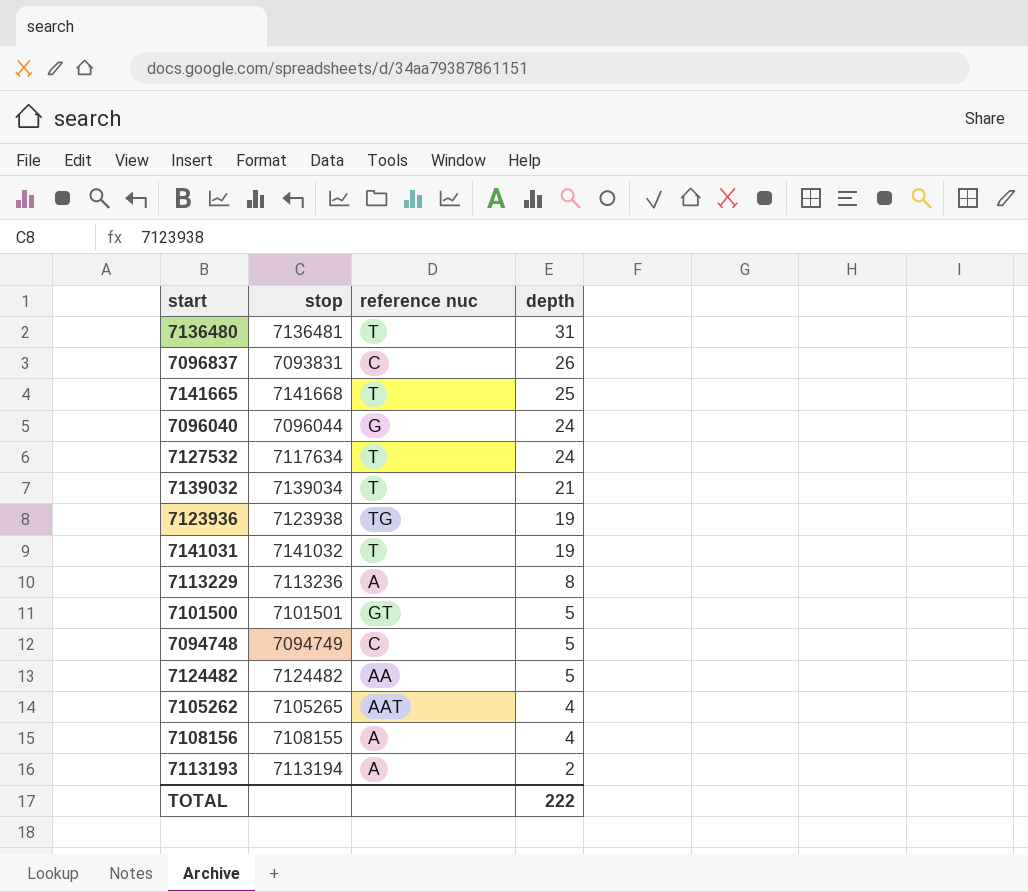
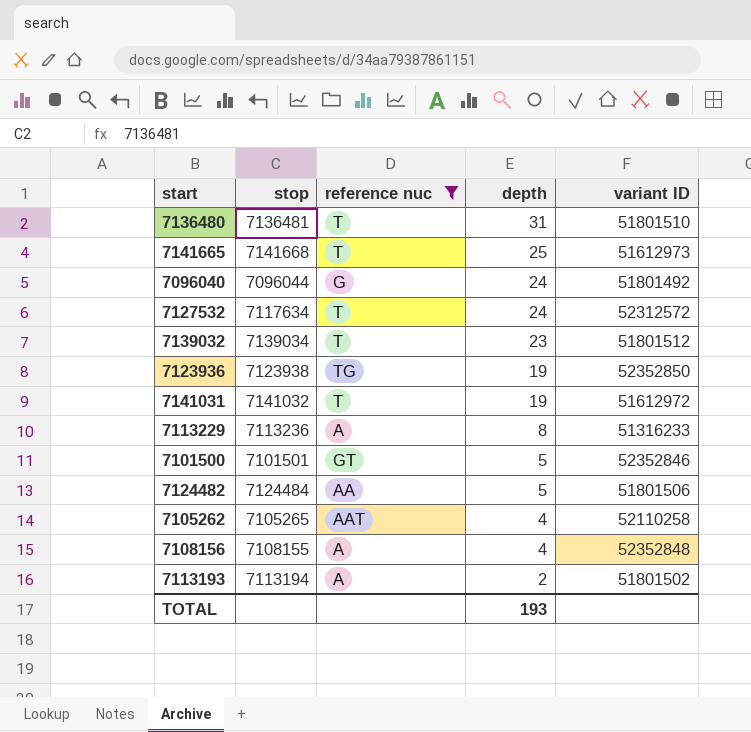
filter: none -> reference nuc != C
column variant ID | position: none -> 5
7139032 | depth: 21 -> 23
7124482 | stop: 7124482 -> 7124484
TOTAL | depth: 222 -> 193

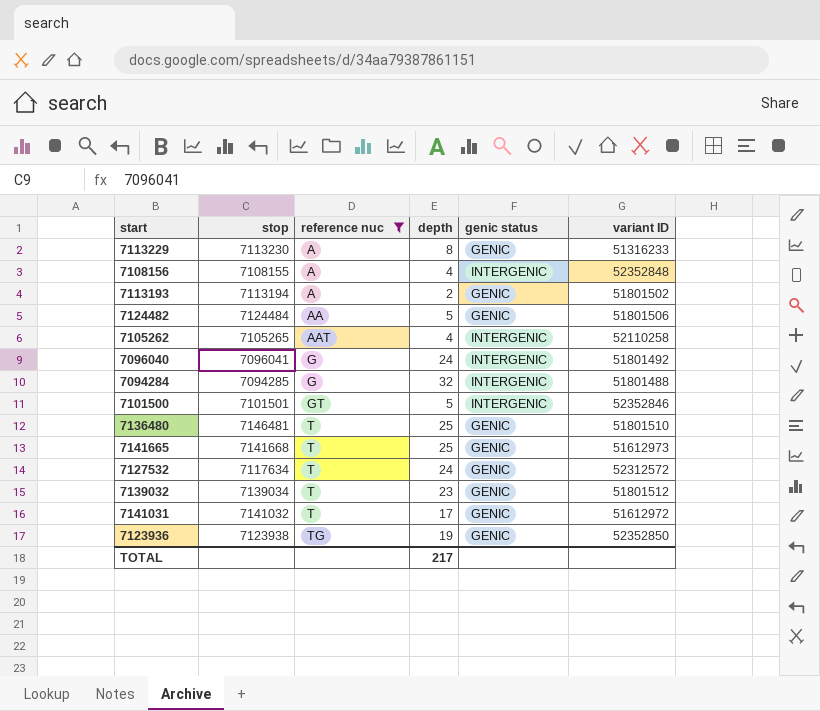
row order: depth descending -> reference nuc ascending
column genic status | position: none -> 5
7113229 | stop: 7113236 -> 7113230
7096040 | stop: 7096044 -> 7096041
row 7094284: none -> 7094285 | G | 32 | INTERGENIC | 51801488
7136480 | stop: 7136481 -> 7146481
7136480 | depth: 31 -> 25
7141031 | depth: 19 -> 17
TOTAL | depth: 193 -> 217

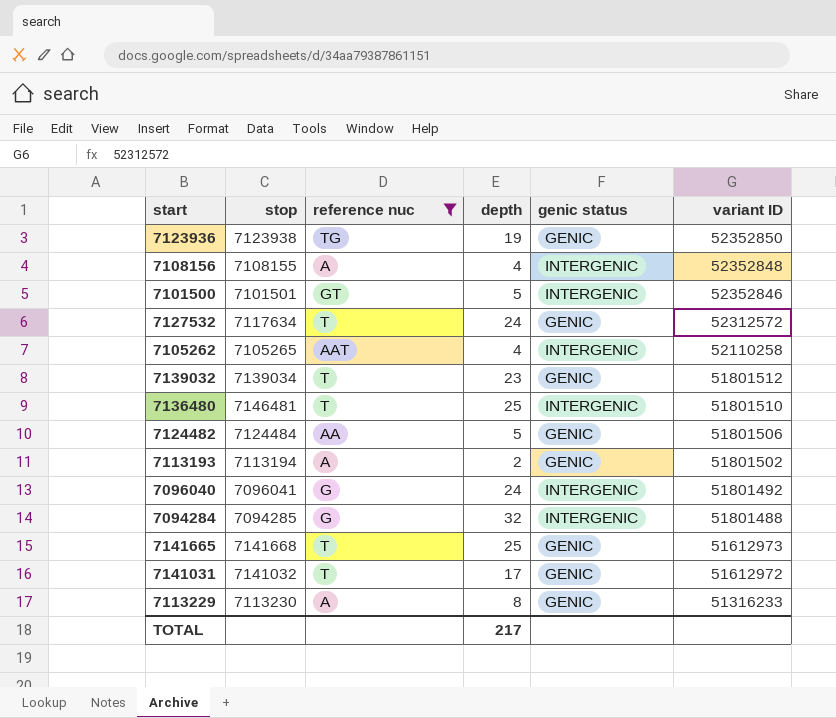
row order: reference nuc ascending -> variant ID descending
7136480 | genic status: GENIC -> INTERGENIC

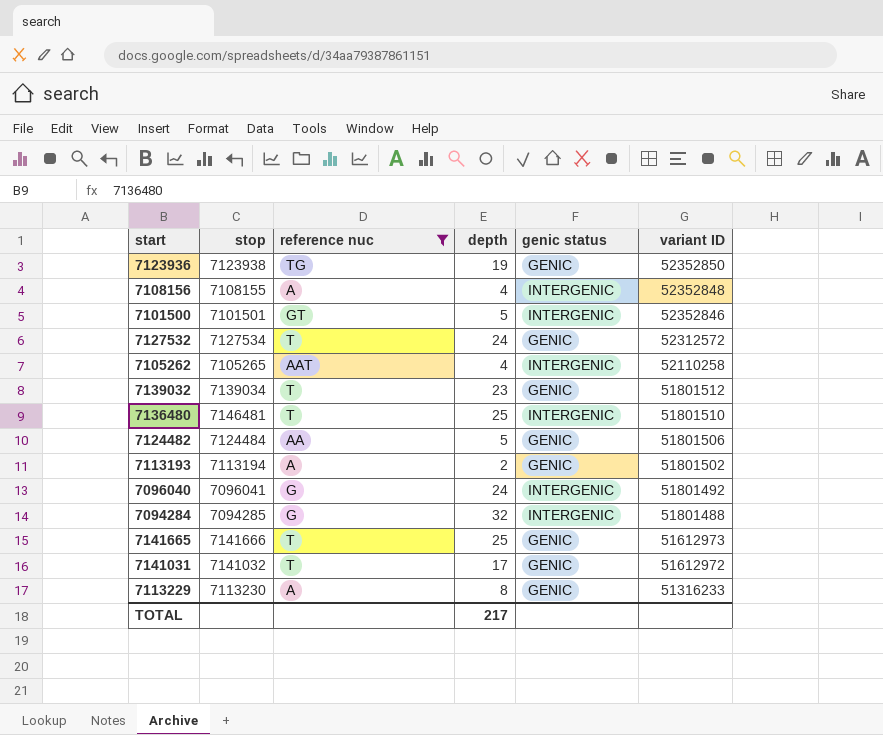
7127532 | stop: 7117634 -> 7127534
7141665 | stop: 7141668 -> 7141666

